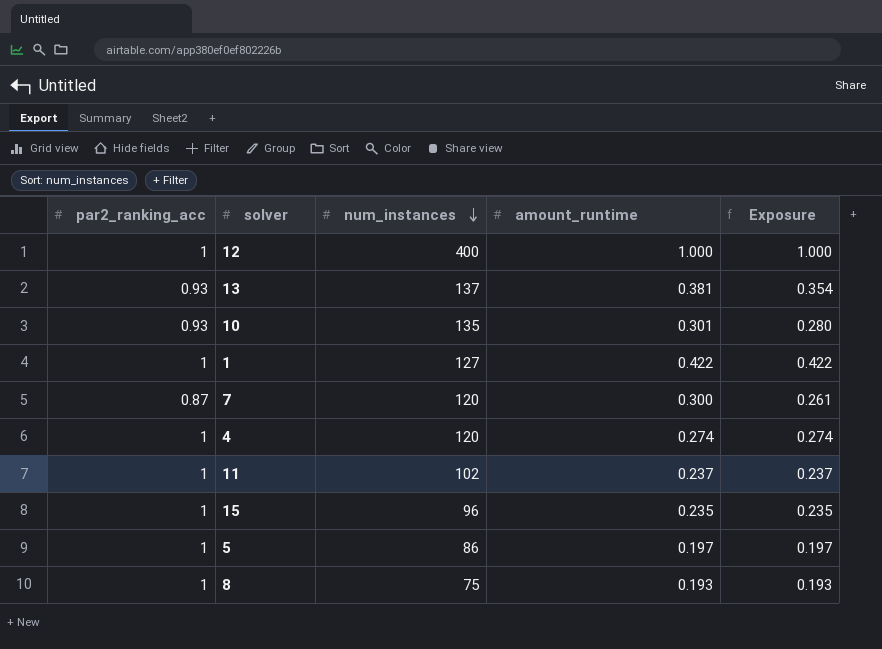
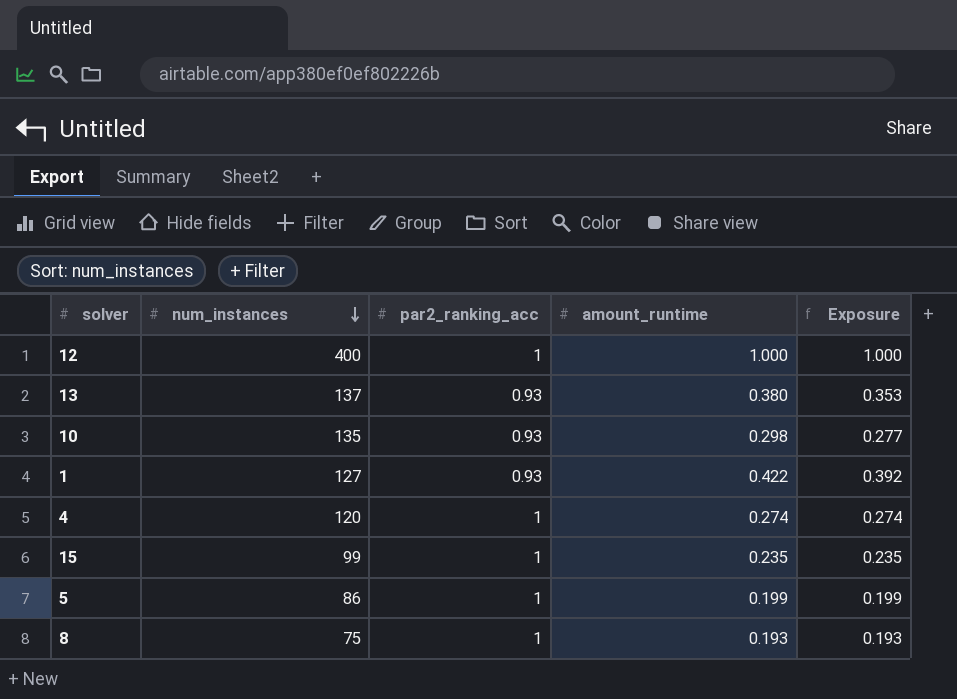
column par2_ranking_acc | position: 1 -> 3
row 7: 0.87 | 120 | 0.300 | 0.261 -> none
row 11: 1 | 102 | 0.237 | 0.237 -> none
13 | amount_runtime: 0.381 -> 0.380
13 | Exposure: 0.354 -> 0.353
10 | amount_runtime: 0.301 -> 0.298
10 | Exposure: 0.280 -> 0.277
1 | par2_ranking_acc: 1 -> 0.93
1 | Exposure: 0.422 -> 0.392
15 | num_instances: 96 -> 99
5 | amount_runtime: 0.197 -> 0.199
5 | Exposure: 0.197 -> 0.199

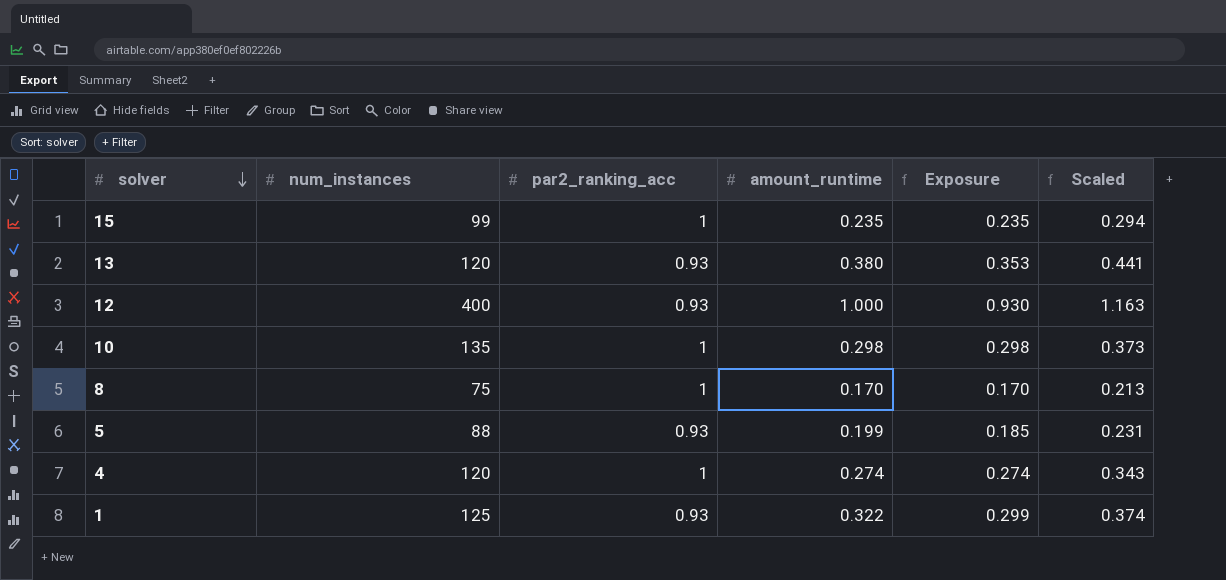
row order: num_instances descending -> solver descending
column Scaled | formula: none -> [Exposure] * 1.25
13 | num_instances: 137 -> 120
12 | par2_ranking_acc: 1 -> 0.93
12 | Exposure: 1.000 -> 0.930
10 | par2_ranking_acc: 0.93 -> 1
10 | Exposure: 0.277 -> 0.298
8 | amount_runtime: 0.193 -> 0.170
8 | Exposure: 0.193 -> 0.170
5 | num_instances: 86 -> 88
5 | par2_ranking_acc: 1 -> 0.93
5 | Exposure: 0.199 -> 0.185
1 | num_instances: 127 -> 125
1 | amount_runtime: 0.422 -> 0.322
1 | Exposure: 0.392 -> 0.299

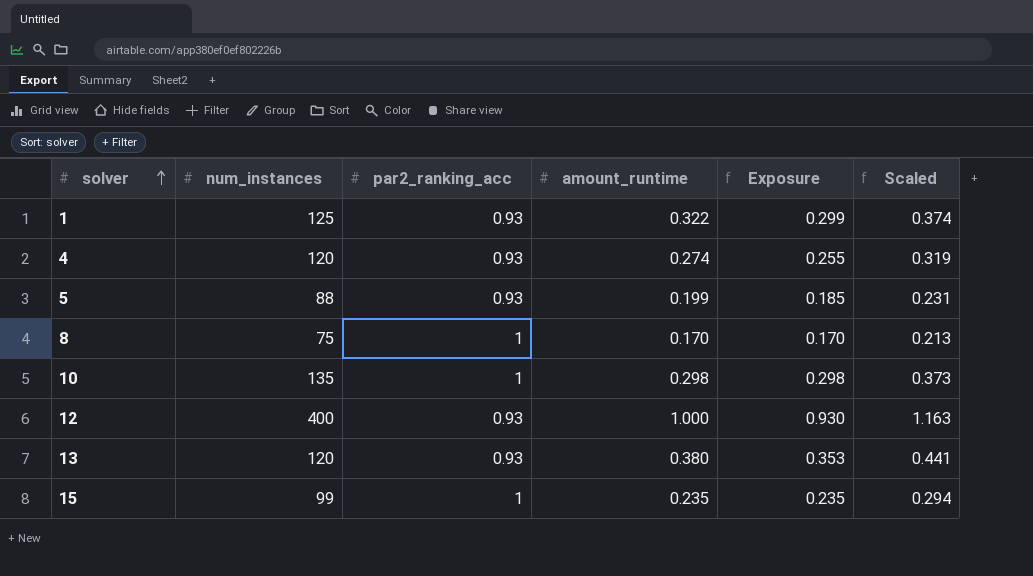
row order: solver descending -> solver ascending
4 | par2_ranking_acc: 1 -> 0.93
4 | Exposure: 0.274 -> 0.255
4 | Scaled: 0.343 -> 0.319

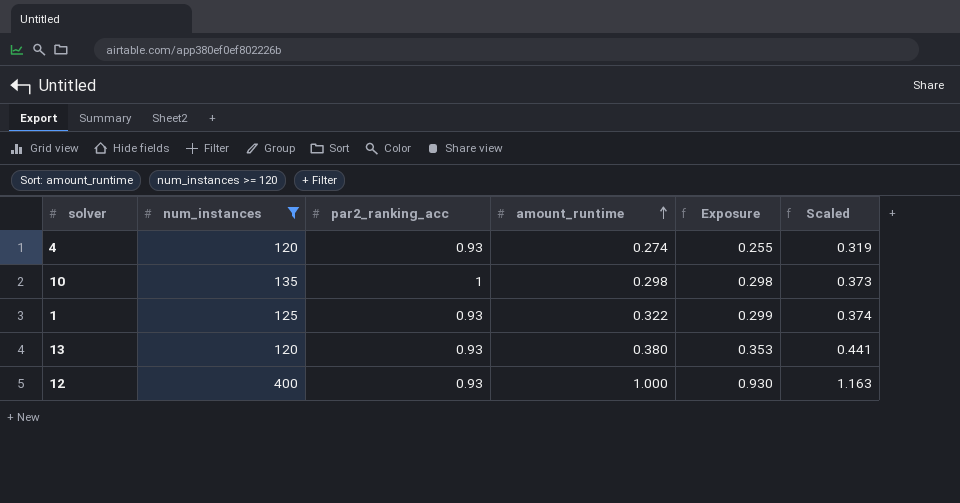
filter: none -> num_instances >= 120
row order: solver ascending -> amount_runtime ascending

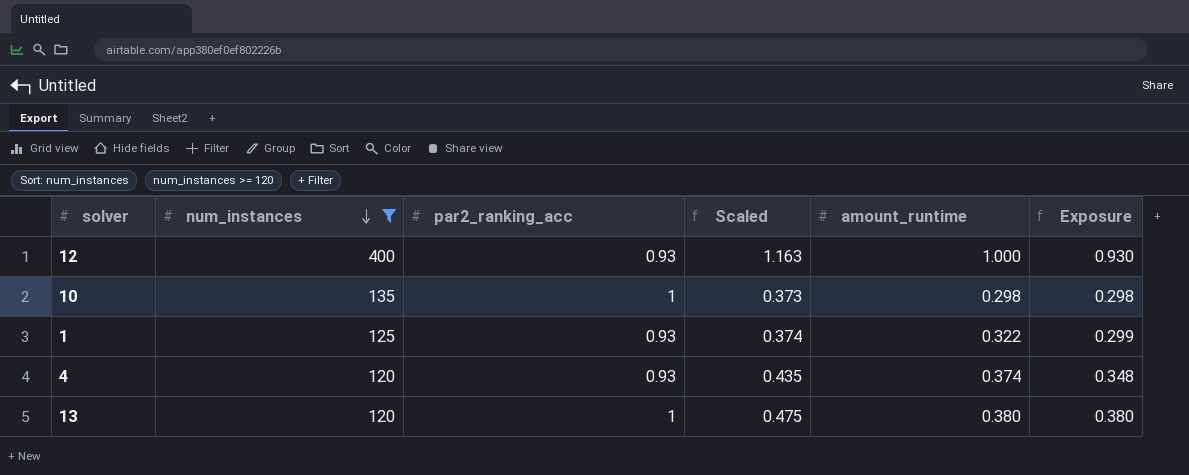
row order: amount_runtime ascending -> num_instances descending
column Scaled | position: 6 -> 4
4 | Scaled: 0.319 -> 0.435
4 | amount_runtime: 0.274 -> 0.374
4 | Exposure: 0.255 -> 0.348
13 | par2_ranking_acc: 0.93 -> 1
13 | Scaled: 0.441 -> 0.475
13 | Exposure: 0.353 -> 0.380

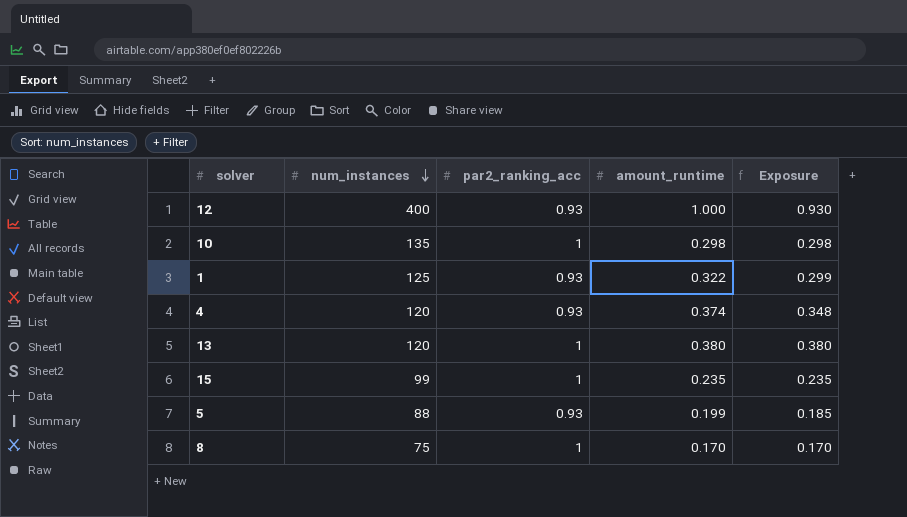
filter: num_instances >= 120 -> none
column Scaled | formula: [Exposure] * 1.25 -> none

